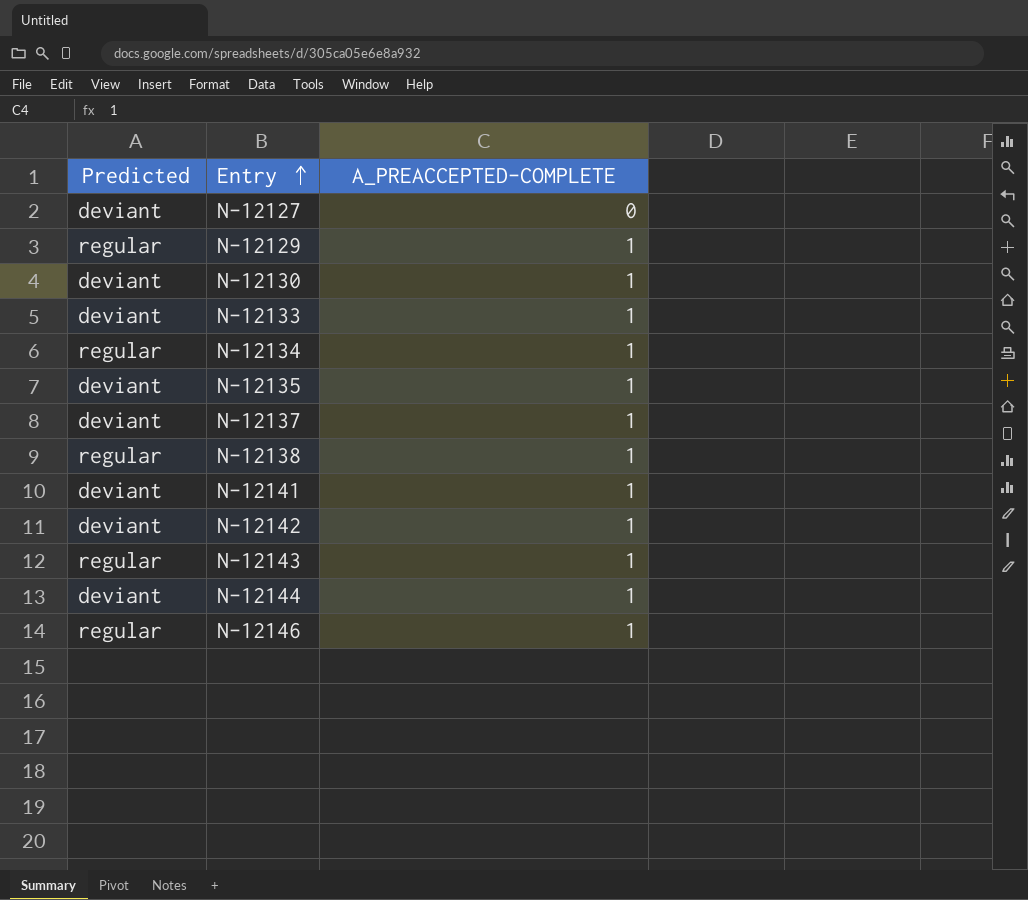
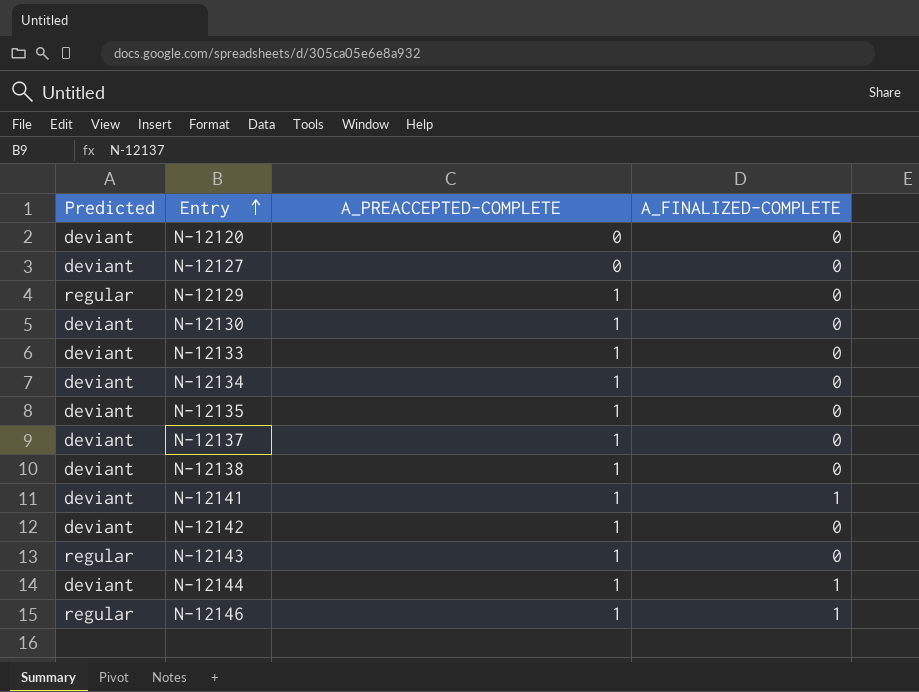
column A_FINALIZED-COMPLETE | position: none -> 4
row N-12120: none -> deviant | 0 | 0
N-12134 | Predicted: regular -> deviant
N-12138 | Predicted: regular -> deviant

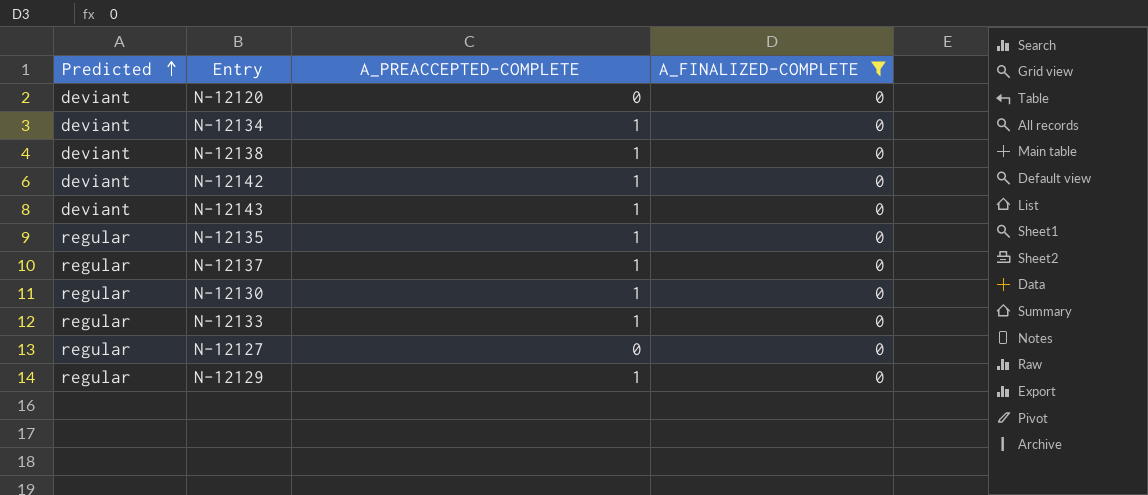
filter: none -> A_FINALIZED-COMPLETE = 0
row order: Entry ascending -> Predicted ascending
N-12143 | Predicted: regular -> deviant
N-12135 | Predicted: deviant -> regular
N-12137 | Predicted: deviant -> regular
N-12130 | Predicted: deviant -> regular
N-12133 | Predicted: deviant -> regular
N-12127 | Predicted: deviant -> regular

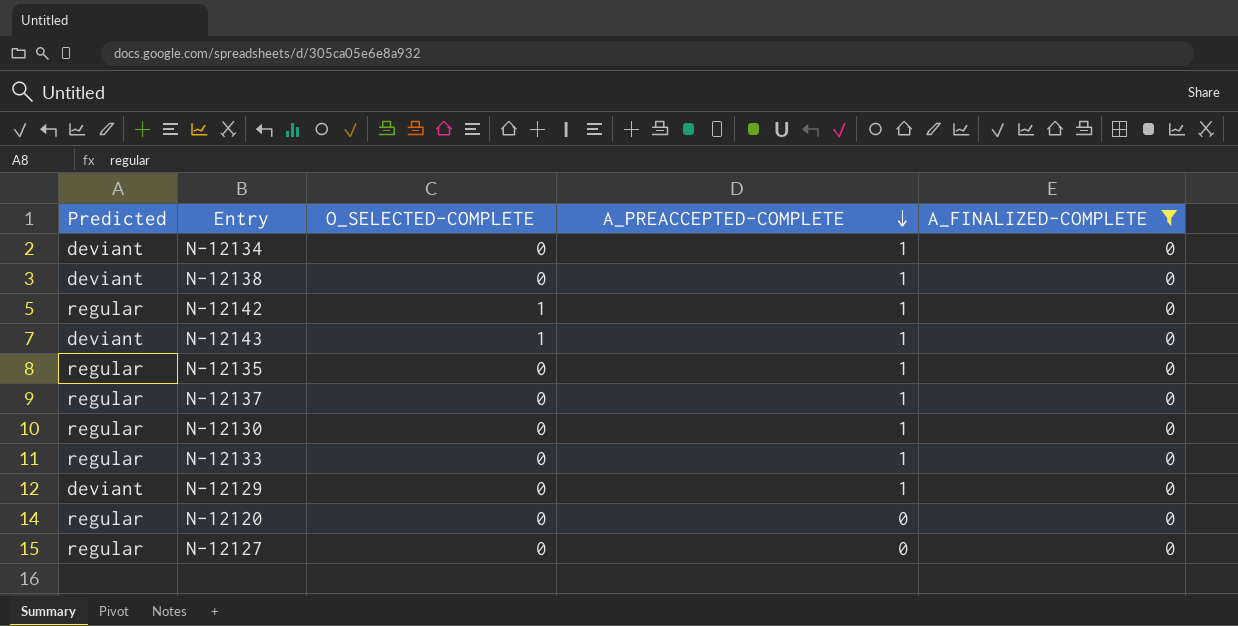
row order: Predicted ascending -> A_PREACCEPTED-COMPLETE descending
column O_SELECTED-COMPLETE | position: none -> 3
N-12142 | Predicted: deviant -> regular
N-12129 | Predicted: regular -> deviant
N-12120 | Predicted: deviant -> regular

